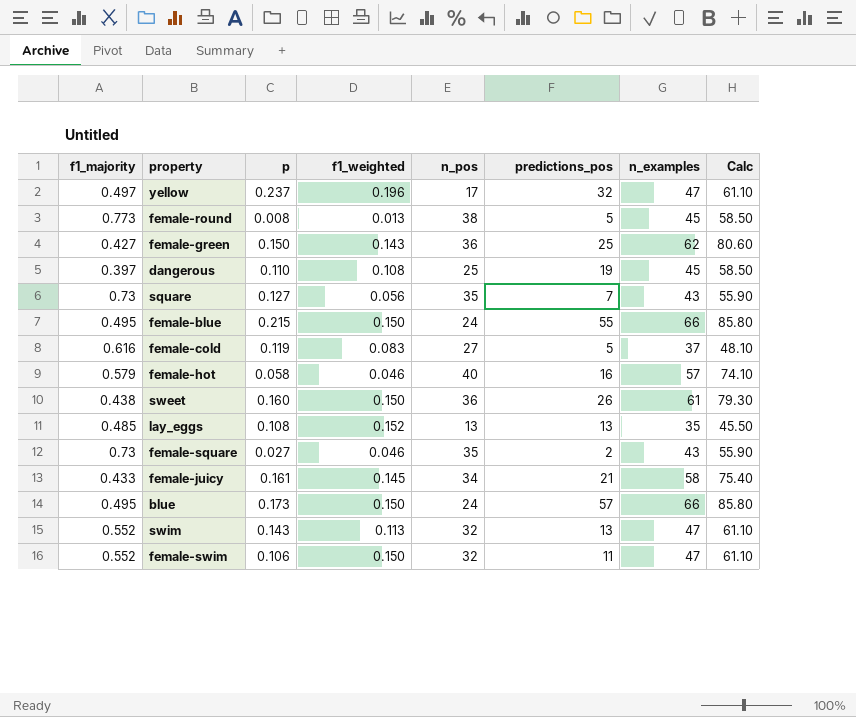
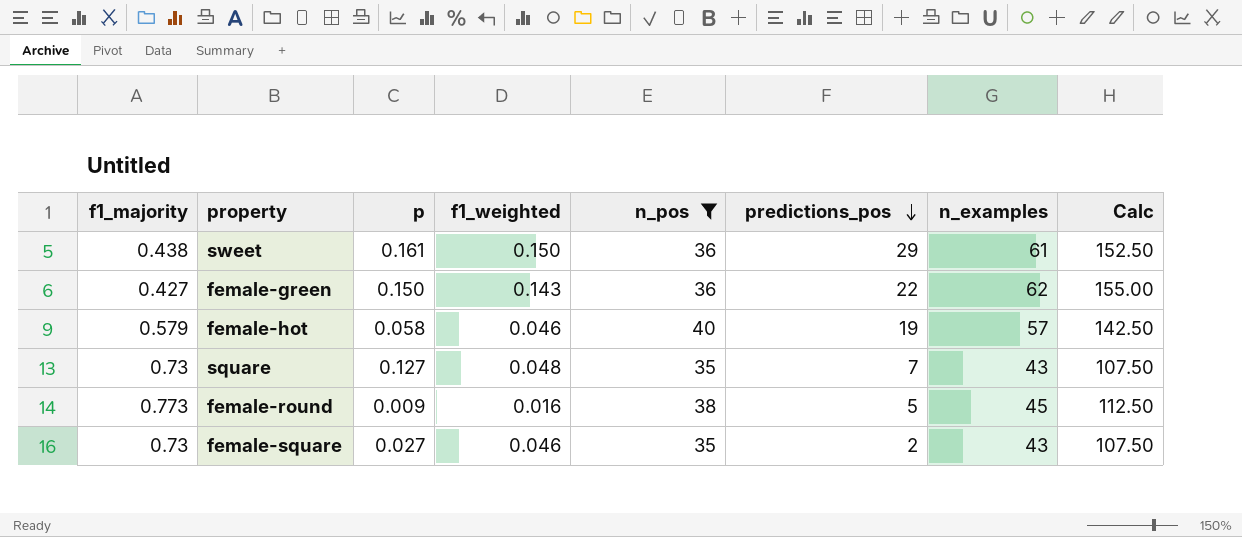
filter: none -> n_pos >= 35
row order: none -> predictions_pos descending
column Calc | formula: [n_examples] * 1.3 -> [n_examples] * 2.5
sweet | p: 0.160 -> 0.161
sweet | predictions_pos: 26 -> 29
female-green | predictions_pos: 25 -> 22
female-hot | predictions_pos: 16 -> 19
square | f1_weighted: 0.056 -> 0.048
female-round | p: 0.008 -> 0.009
female-round | f1_weighted: 0.013 -> 0.016

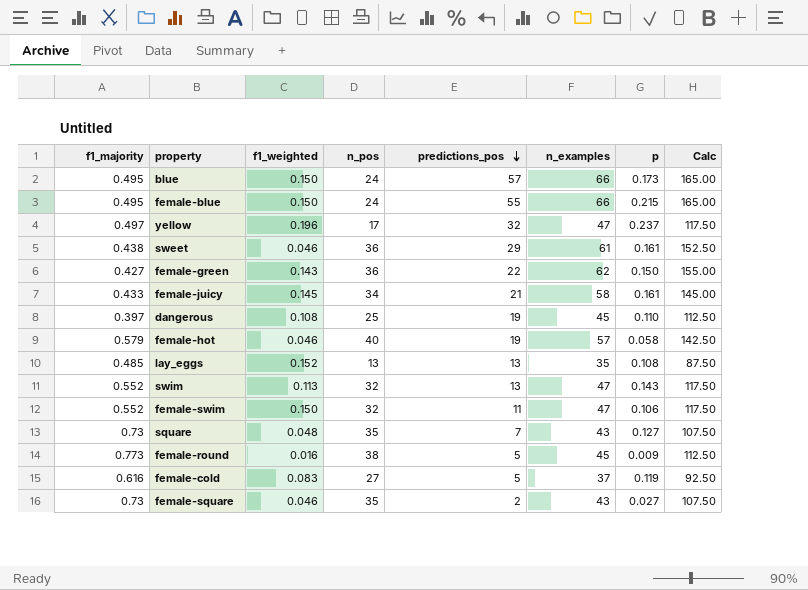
filter: n_pos >= 35 -> none
column p | position: 3 -> 7
sweet | f1_weighted: 0.150 -> 0.046

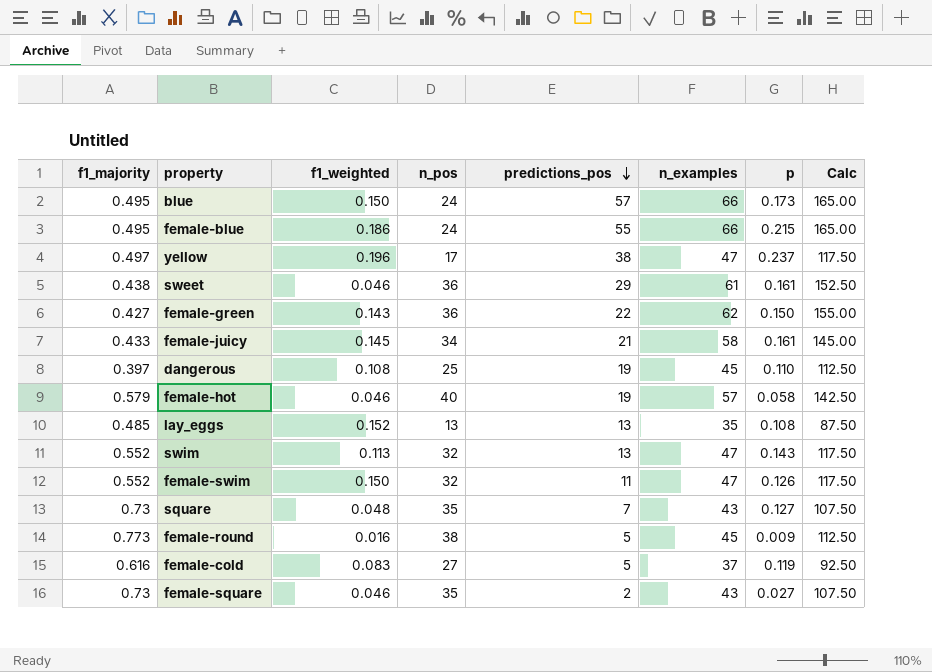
female-blue | f1_weighted: 0.150 -> 0.186
yellow | predictions_pos: 32 -> 38
female-swim | p: 0.106 -> 0.126

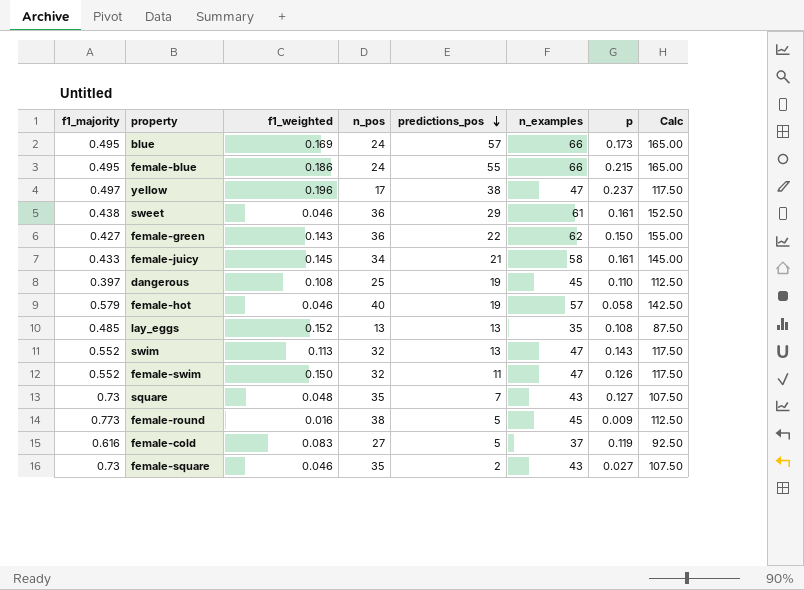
blue | f1_weighted: 0.150 -> 0.169

